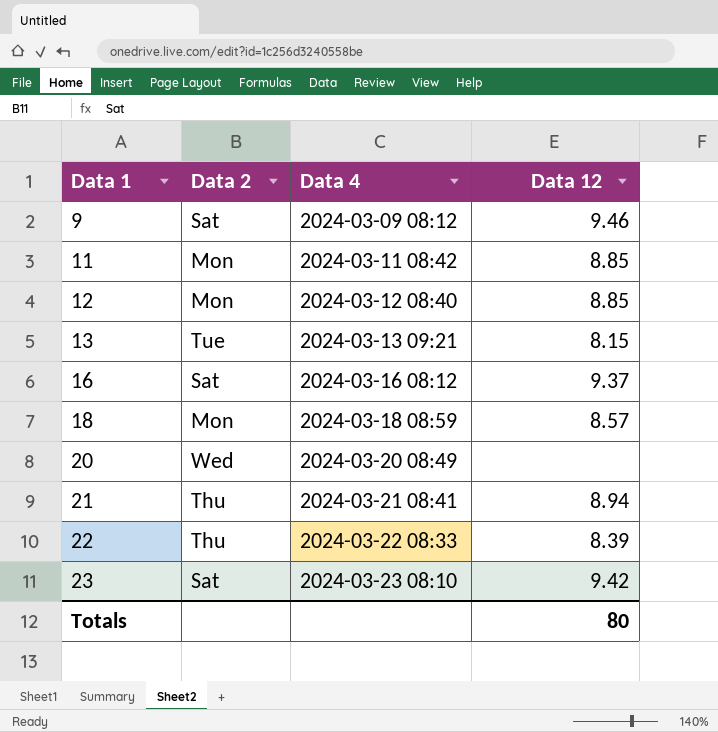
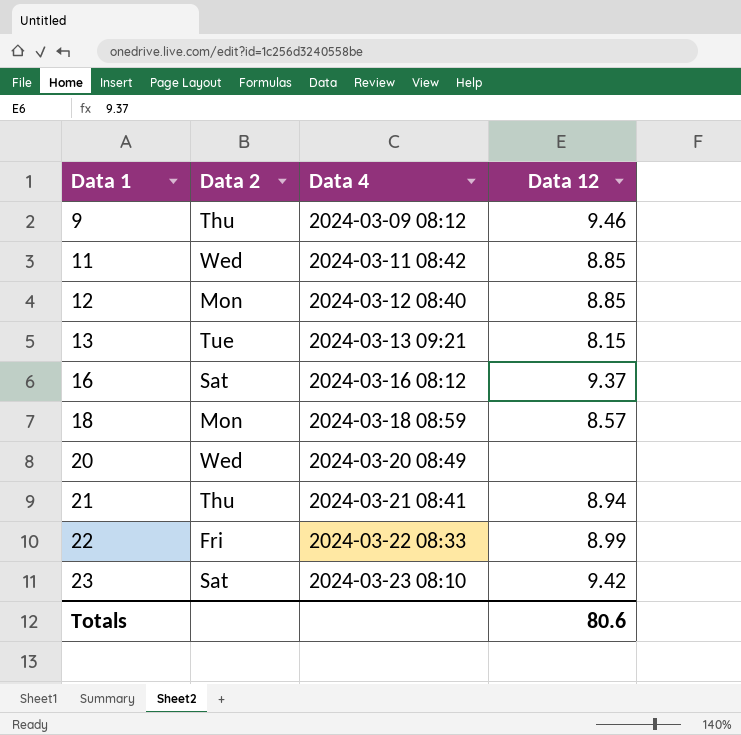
9 | Data 2: Sat -> Thu
11 | Data 2: Mon -> Wed
22 | Data 2: Thu -> Fri
22 | Data 12: 8.39 -> 8.99
Totals | Data 12: 80 -> 80.6

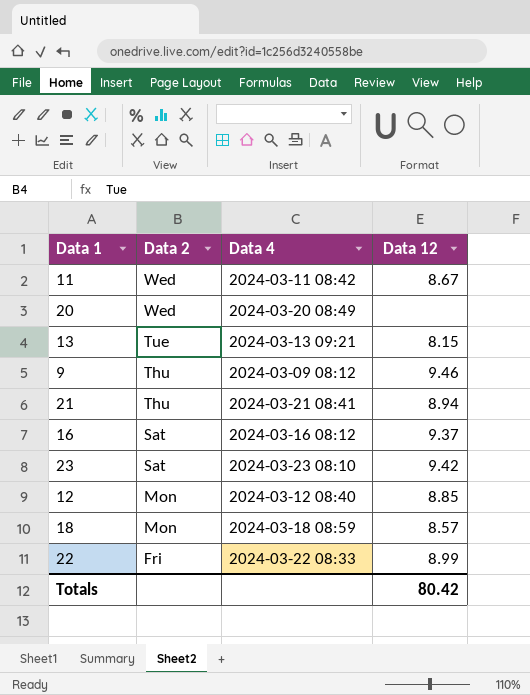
row order: Data 1 ascending -> Data 2 descending
11 | Data 12: 8.85 -> 8.67
Totals | Data 12: 80.6 -> 80.42

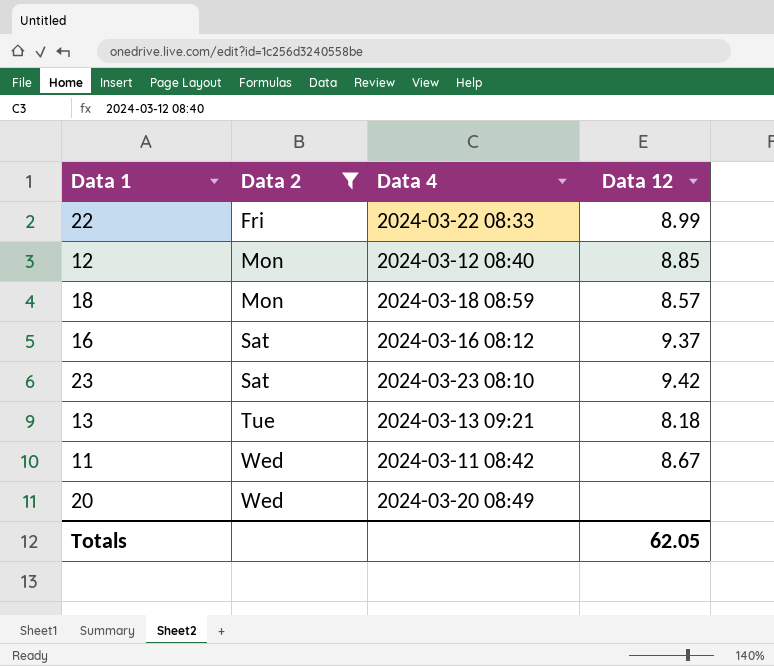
filter: none -> Data 2 != Thu
row order: Data 2 descending -> Data 2 ascending
13 | Data 12: 8.15 -> 8.18
Totals | Data 12: 80.42 -> 62.05

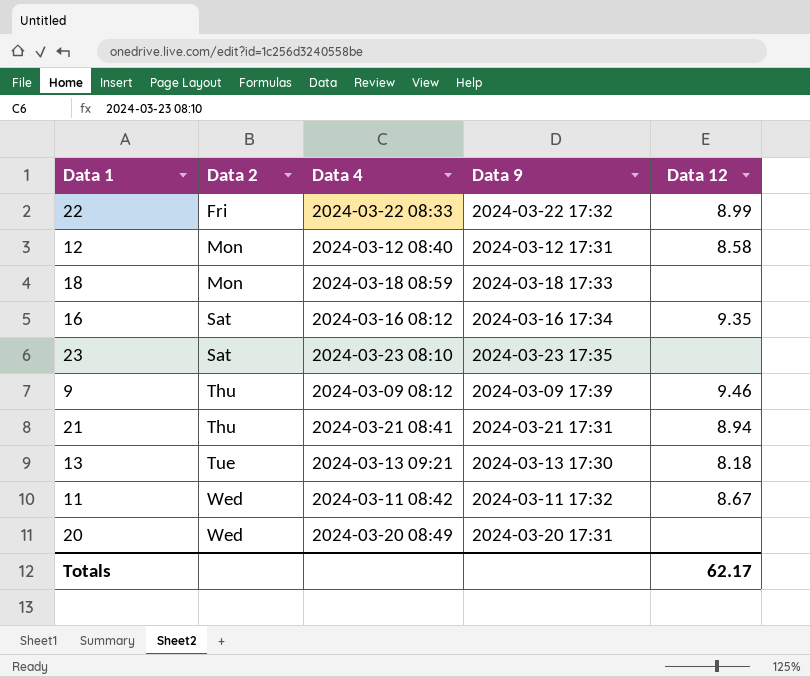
filter: Data 2 != Thu -> none
column Data 9 | position: none -> 4
12 | Data 12: 8.85 -> 8.58
18 | Data 12: 8.57 -> none
16 | Data 12: 9.37 -> 9.35
23 | Data 12: 9.42 -> none
Totals | Data 12: 62.05 -> 62.17

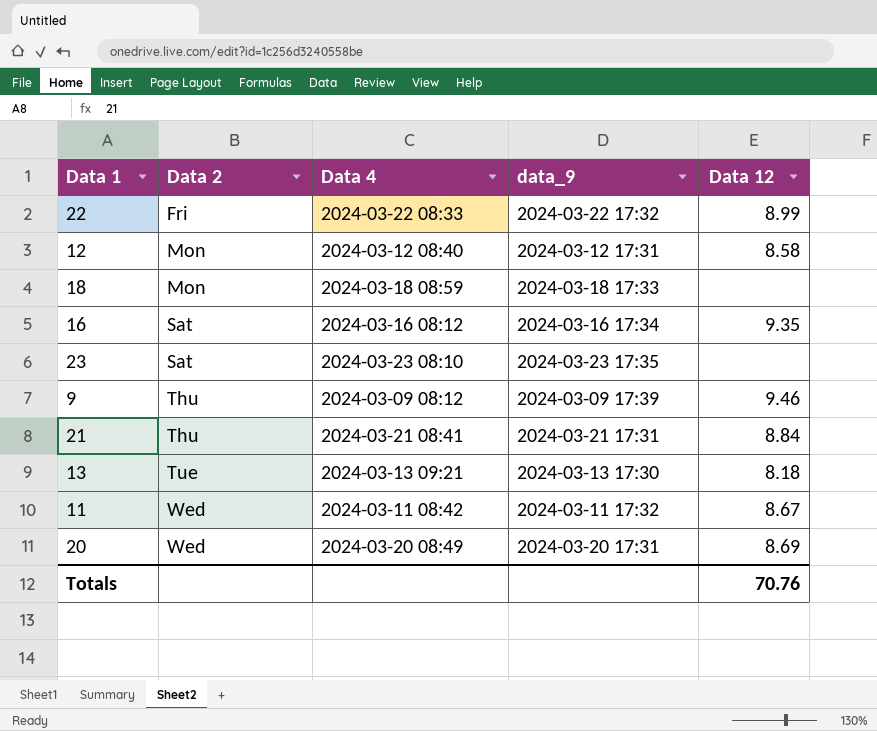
column name: Data 9 -> data_9
21 | Data 12: 8.94 -> 8.84
20 | Data 12: none -> 8.69
Totals | Data 12: 62.17 -> 70.76

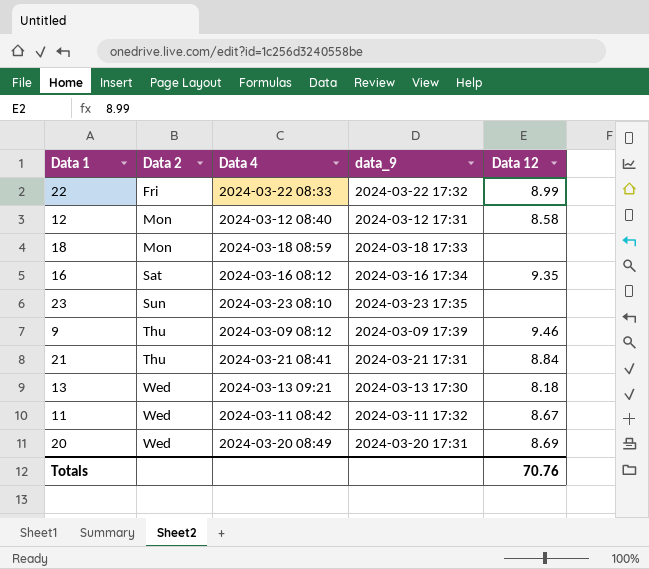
23 | Data 2: Sat -> Sun
13 | Data 2: Tue -> Wed

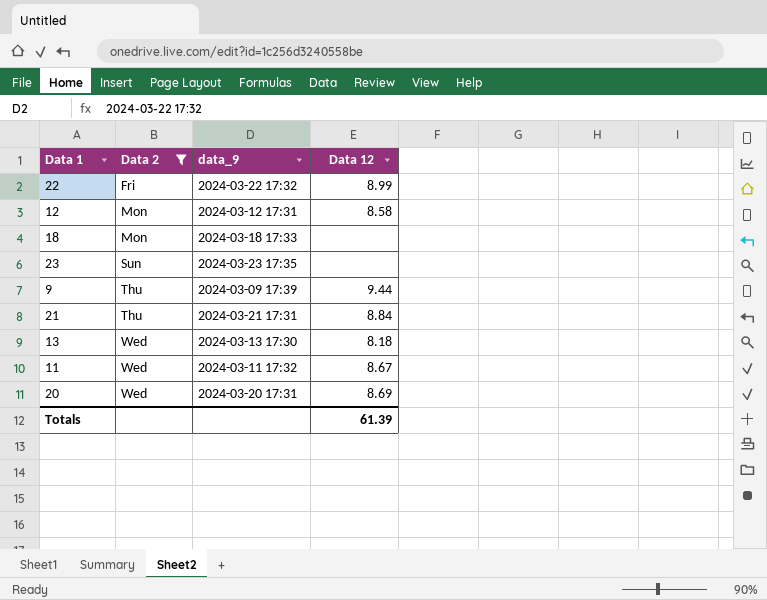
filter: none -> Data 2 != Sat
column Data 4 | position: 3 -> none
9 | Data 12: 9.46 -> 9.44
Totals | Data 12: 70.76 -> 61.39

